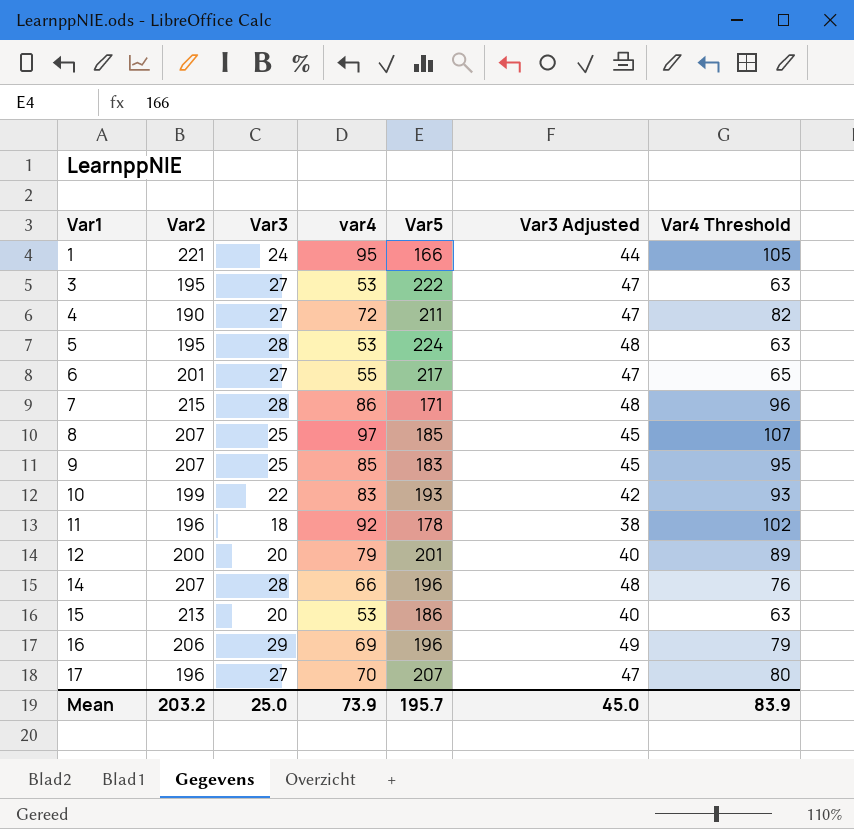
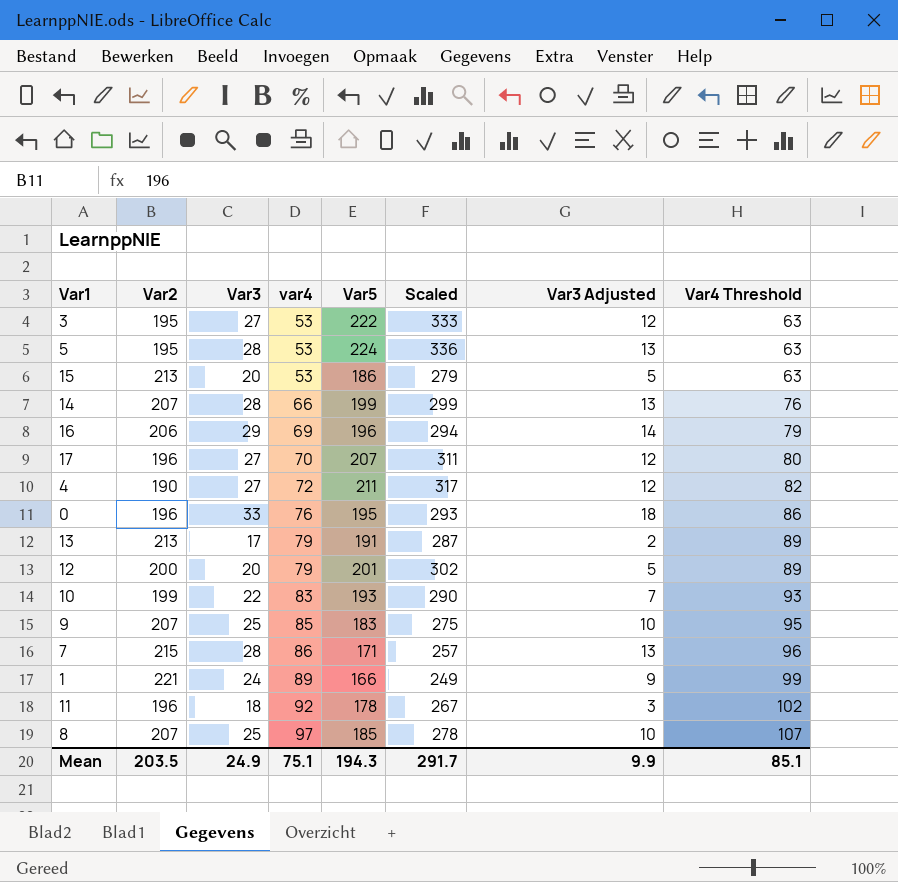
row order: Var1 ascending -> var4 ascending
column Scaled | formula: none -> [Var5] * 1.5
column Var3 Adjusted | formula: [Var3] + 20 -> [Var3] - 15
row 6: 201 | 27 | 55 | 217 | 47 | 65 -> none
14 | Var5: 196 -> 199
row 0: none -> 196 | 33 | 76 | 195 | 293 | 18 | 86
row 13: none -> 213 | 17 | 79 | 191 | 287 | 2 | 89
1 | var4: 95 -> 89
1 | Var4 Threshold: 105 -> 99
Mean | Var2: 203.2 -> 203.5
Mean | Var3: 25.0 -> 24.9
Mean | var4: 73.9 -> 75.1
Mean | Var5: 195.7 -> 194.3
Mean | Var3 Adjusted: 45.0 -> 9.9
Mean | Var4 Threshold: 83.9 -> 85.1

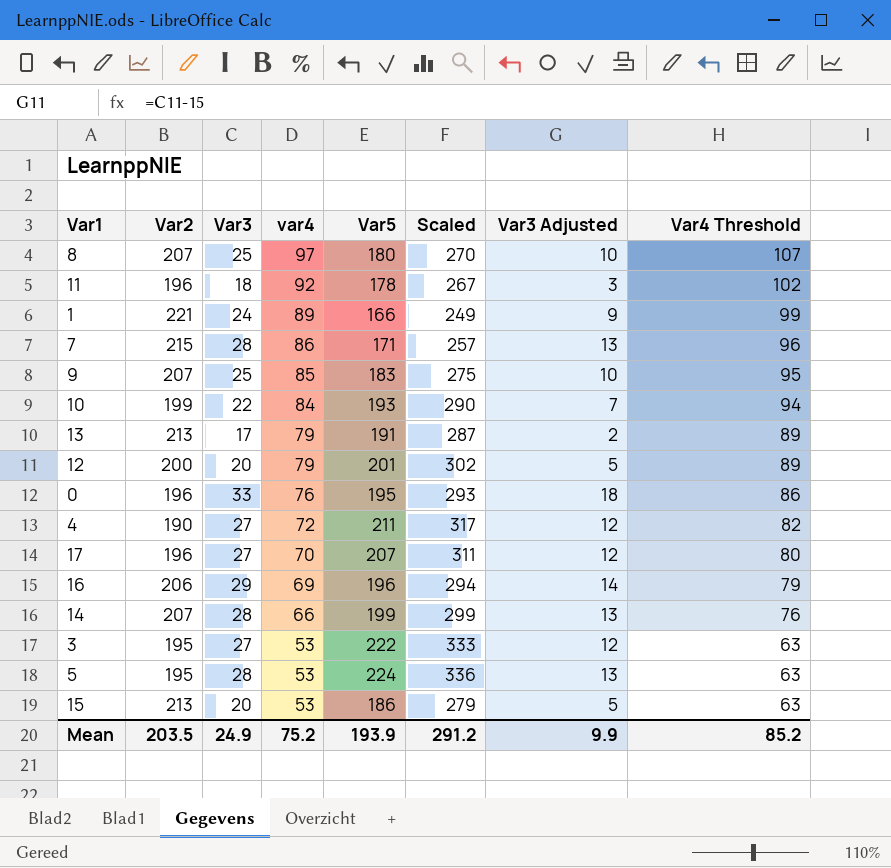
row order: var4 ascending -> var4 descending
8 | Var5: 185 -> 180
8 | Scaled: 278 -> 270
10 | var4: 83 -> 84
10 | Var4 Threshold: 93 -> 94
Mean | var4: 75.1 -> 75.2
Mean | Var5: 194.3 -> 193.9
Mean | Scaled: 291.7 -> 291.2
Mean | Var4 Threshold: 85.1 -> 85.2

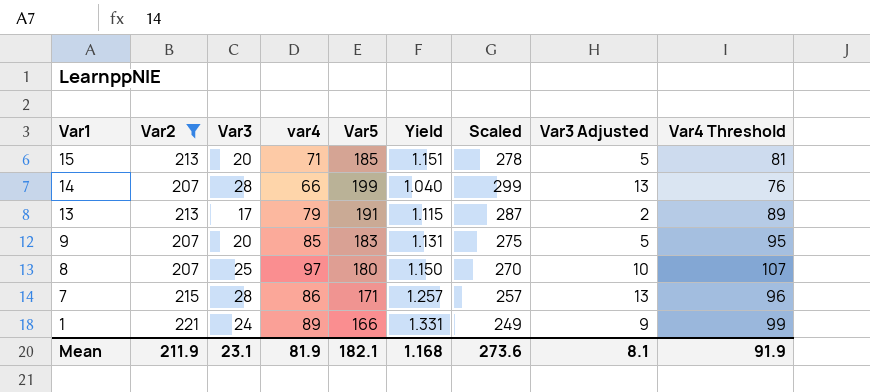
filter: none -> Var2 >= 207
row order: var4 descending -> Var1 descending
column Yield | formula: none -> [Var2] / [Var5]
15 | var4: 53 -> 71
15 | Var5: 186 -> 185
15 | Scaled: 279 -> 278
15 | Var4 Threshold: 63 -> 81
9 | Var3: 25 -> 20
9 | Var3 Adjusted: 10 -> 5
Mean | Var2: 203.5 -> 211.9
Mean | Var3: 24.9 -> 23.1
Mean | var4: 75.2 -> 81.9
Mean | Var5: 193.9 -> 182.1
Mean | Scaled: 291.2 -> 273.6
Mean | Var3 Adjusted: 9.9 -> 8.1
Mean | Var4 Threshold: 85.2 -> 91.9

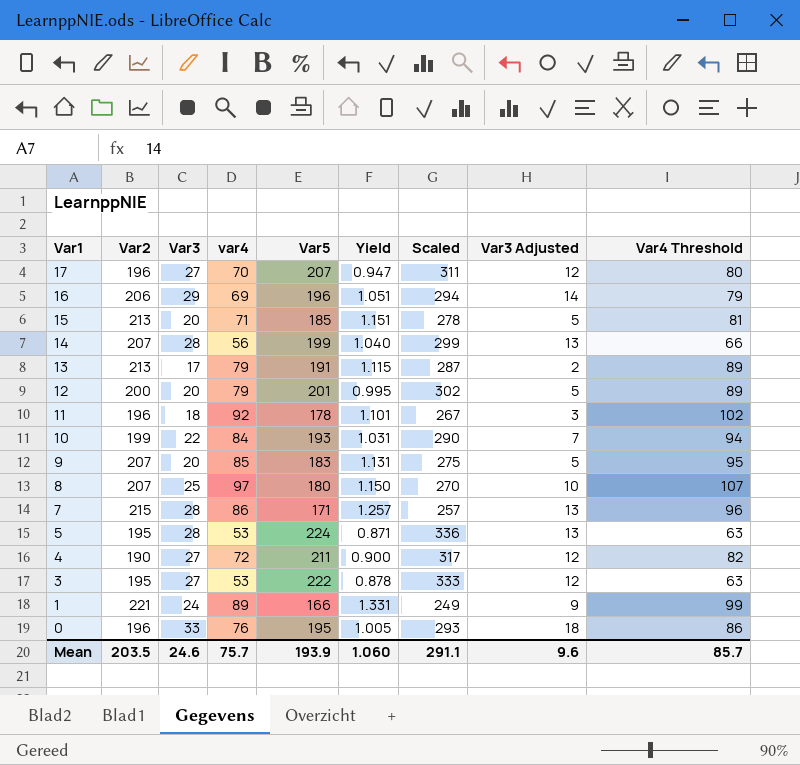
filter: Var2 >= 207 -> none
14 | var4: 66 -> 56
14 | Var4 Threshold: 76 -> 66
Mean | Var2: 211.9 -> 203.5
Mean | Var3: 23.1 -> 24.6
Mean | var4: 81.9 -> 75.7
Mean | Var5: 182.1 -> 193.9
Mean | Yield: 1.168 -> 1.060
Mean | Scaled: 273.6 -> 291.1
Mean | Var3 Adjusted: 8.1 -> 9.6
Mean | Var4 Threshold: 91.9 -> 85.7

